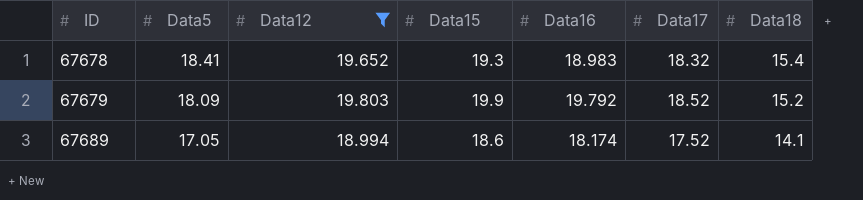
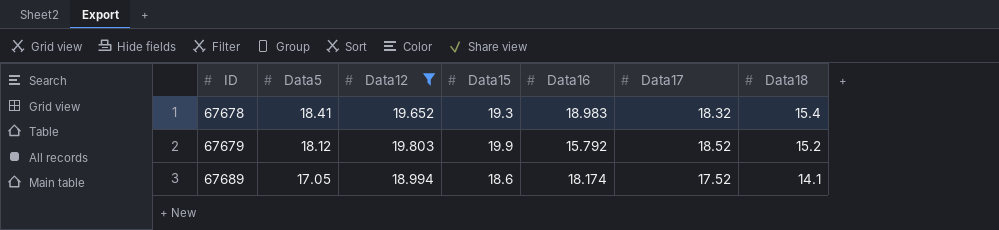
67679 | Data5: 18.09 -> 18.12
67679 | Data16: 19.792 -> 15.792

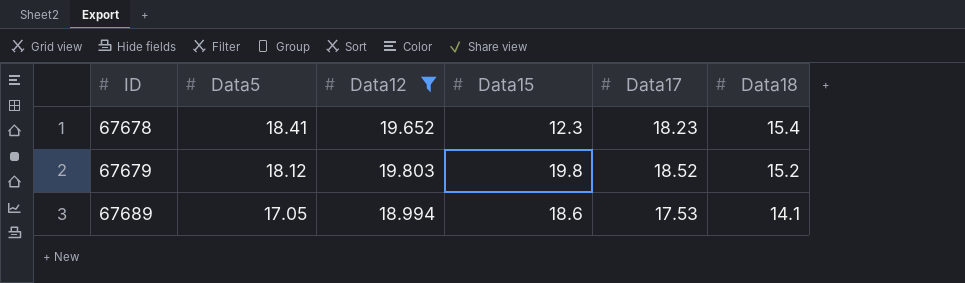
column Data16 | position: 5 -> none
67678 | Data15: 19.3 -> 12.3
67678 | Data17: 18.32 -> 18.23
67679 | Data15: 19.9 -> 19.8
67689 | Data17: 17.52 -> 17.53

